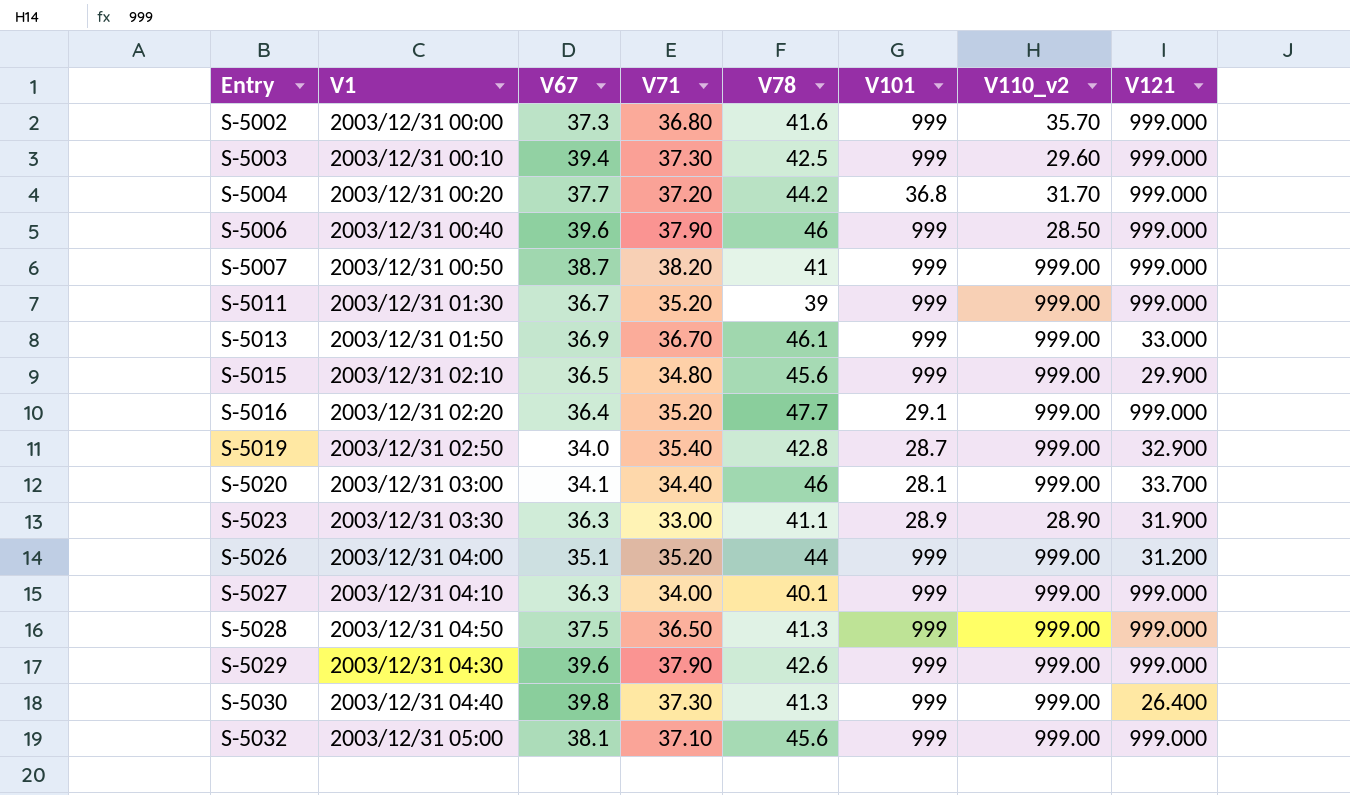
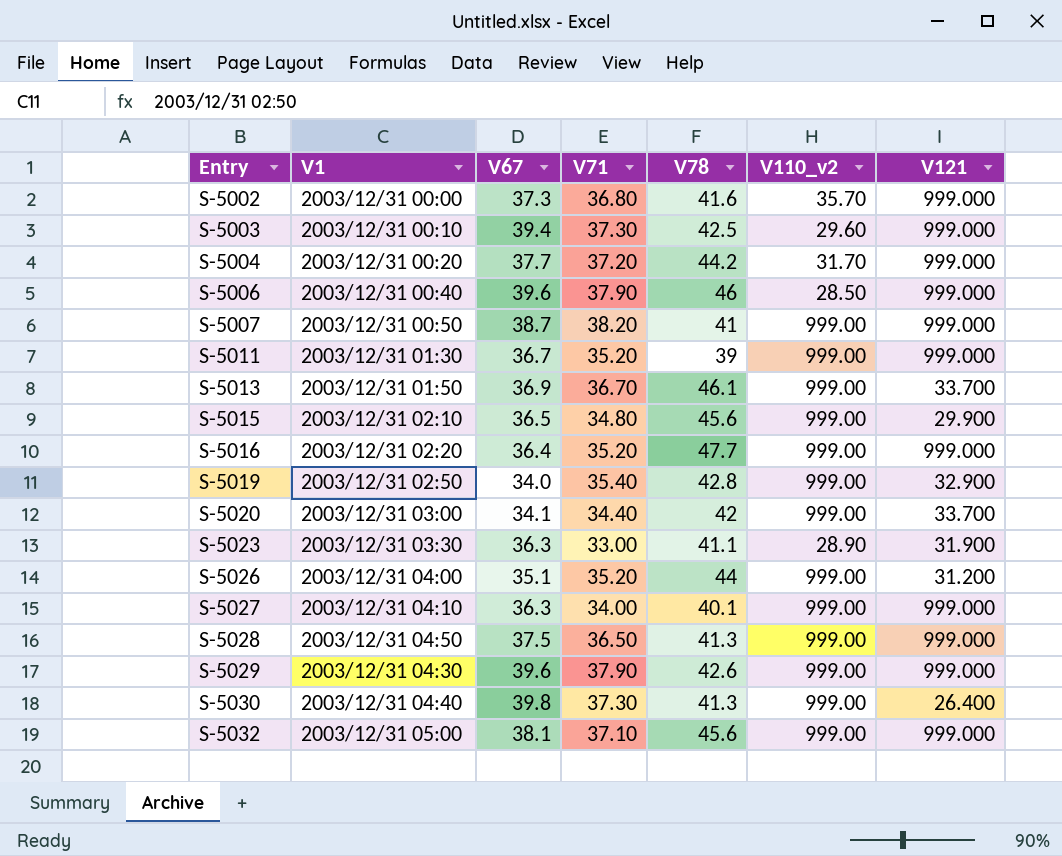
column V101 | position: 6 -> none
S-5013 | V121: 33.000 -> 33.700
S-5020 | V78: 46 -> 42

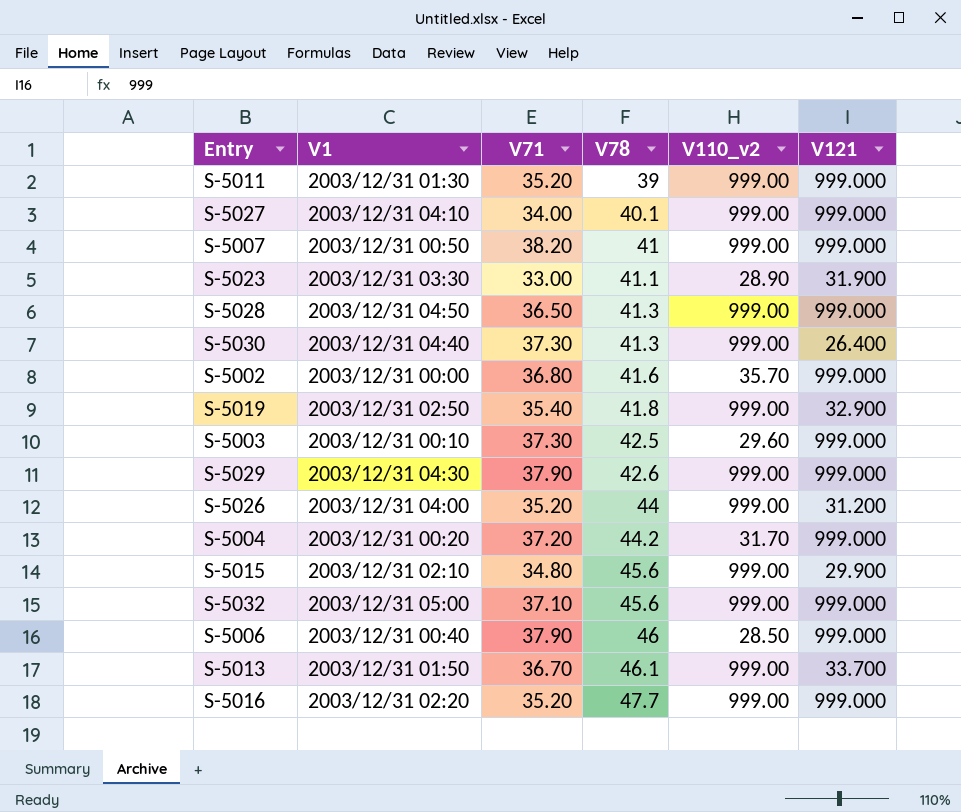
row order: Entry ascending -> V78 ascending
column V67 | position: 3 -> none
row S-5020: 2003/12/31 03:00 | 34.1 | 34.40 | 42 | 999.00 | 33.700 -> none
S-5019 | V78: 42.8 -> 41.8

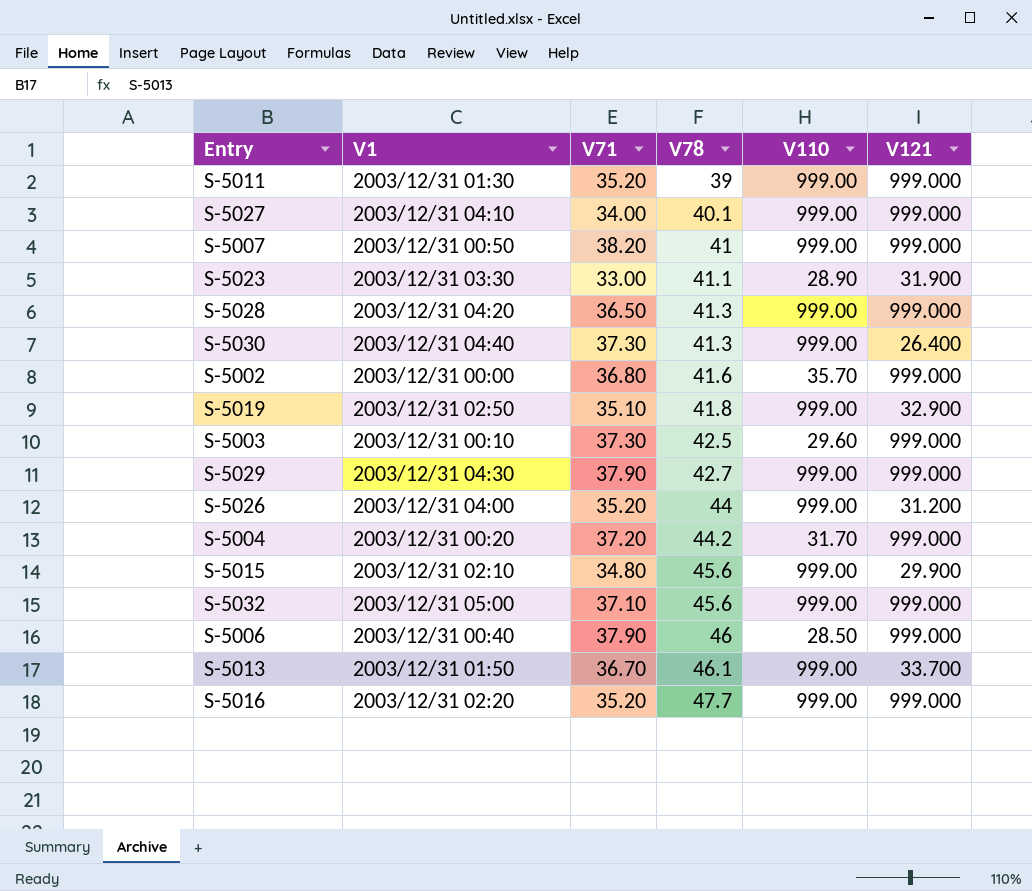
column name: V110_v2 -> V110
S-5028 | V1: 2003/12/31 04:50 -> 2003/12/31 04:20
S-5019 | V71: 35.40 -> 35.10
S-5029 | V78: 42.6 -> 42.7

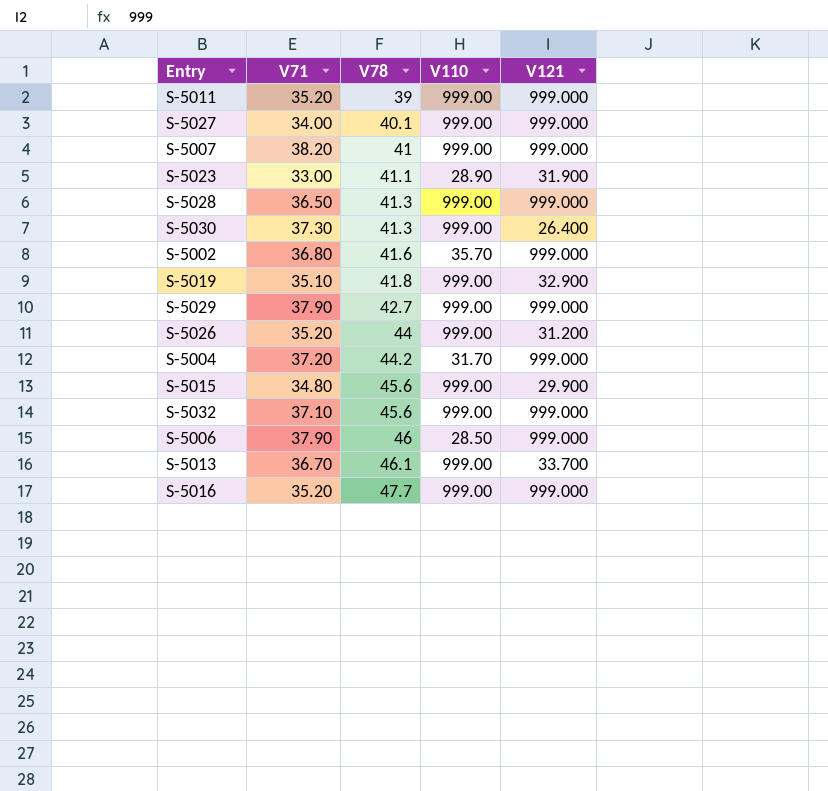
column V1 | position: 2 -> none
row S-5003: 2003/12/31 00:10 | 37.30 | 42.5 | 29.60 | 999.000 -> none

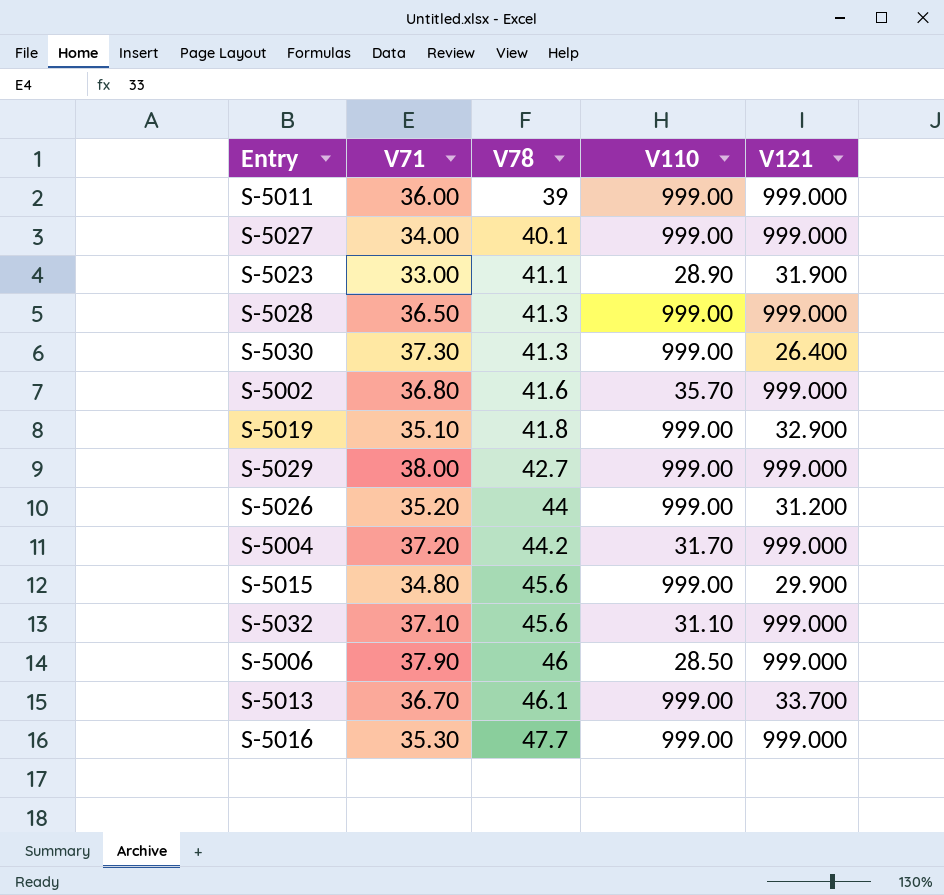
row S-5007: 38.20 | 41 | 999.00 | 999.000 -> none
S-5011 | V71: 35.20 -> 36.00
S-5029 | V71: 37.90 -> 38.00
S-5032 | V110: 999.00 -> 31.10
S-5016 | V71: 35.20 -> 35.30

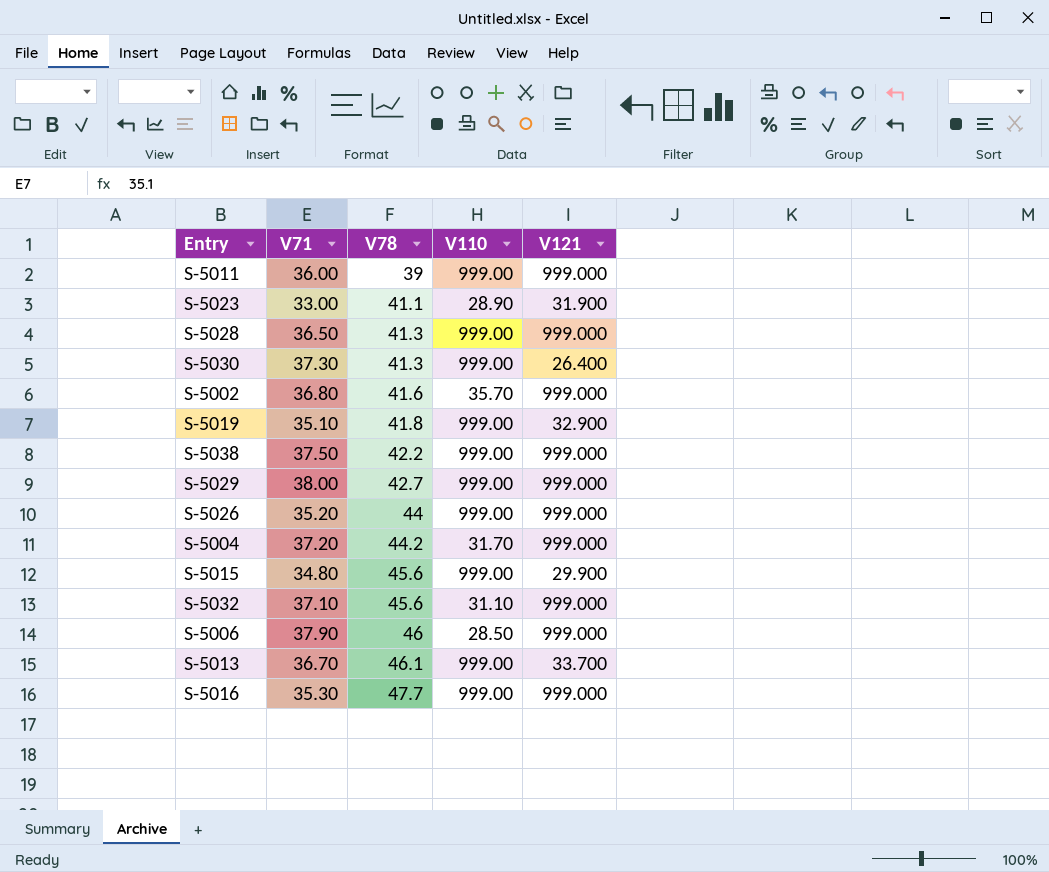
row S-5027: 34.00 | 40.1 | 999.00 | 999.000 -> none
row S-5038: none -> 37.50 | 42.2 | 999.00 | 999.000
S-5026 | V121: 31.200 -> 999.000

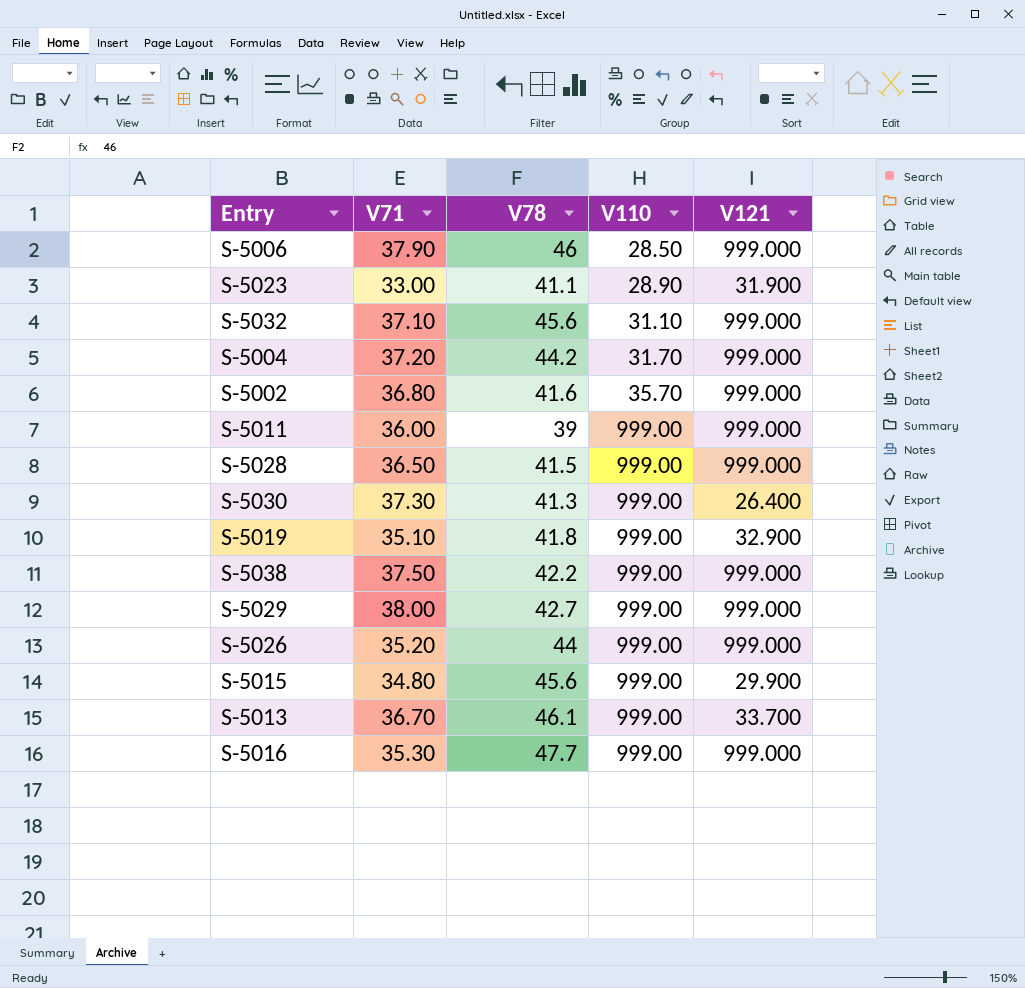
row order: V78 ascending -> V110 ascending
S-5028 | V78: 41.3 -> 41.5

